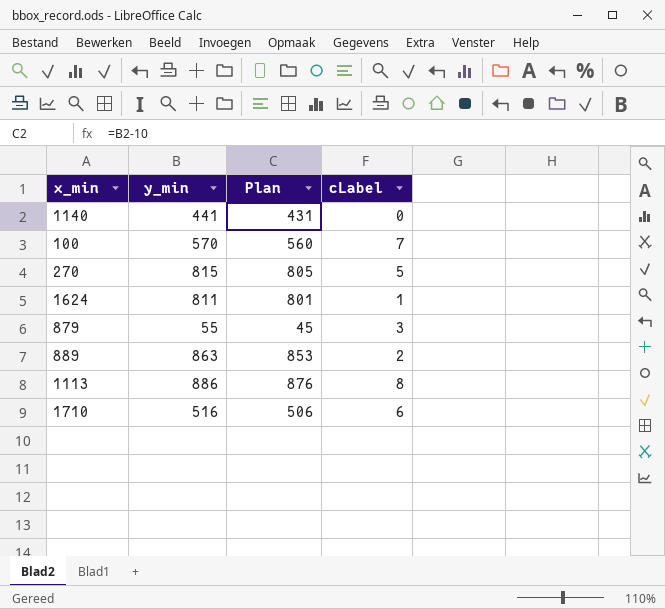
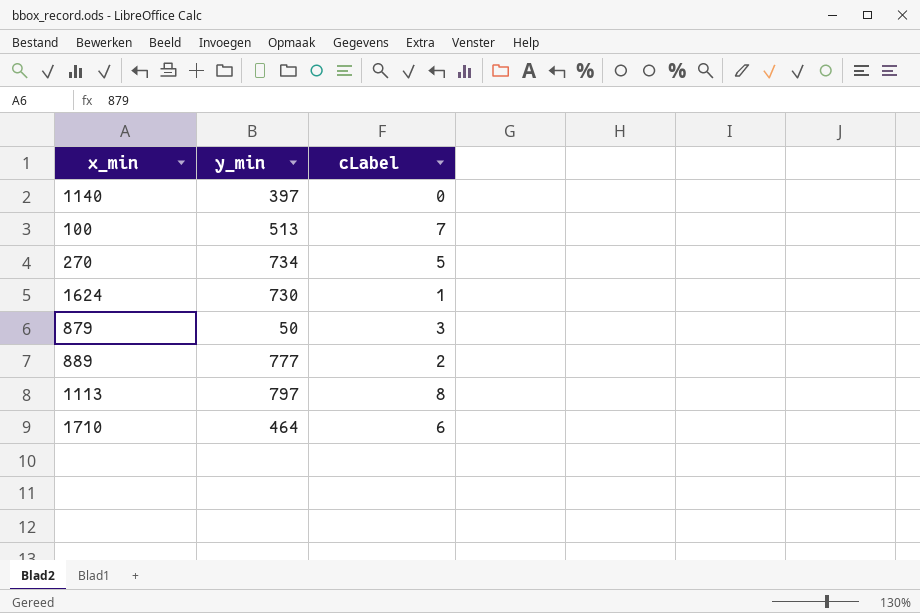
column Plan | formula: [y_min] - 10 -> none
1140 | y_min: 441 -> 397
100 | y_min: 570 -> 513
270 | y_min: 815 -> 734
1624 | y_min: 811 -> 730
879 | y_min: 55 -> 50
889 | y_min: 863 -> 777
1113 | y_min: 886 -> 797
1710 | y_min: 516 -> 464

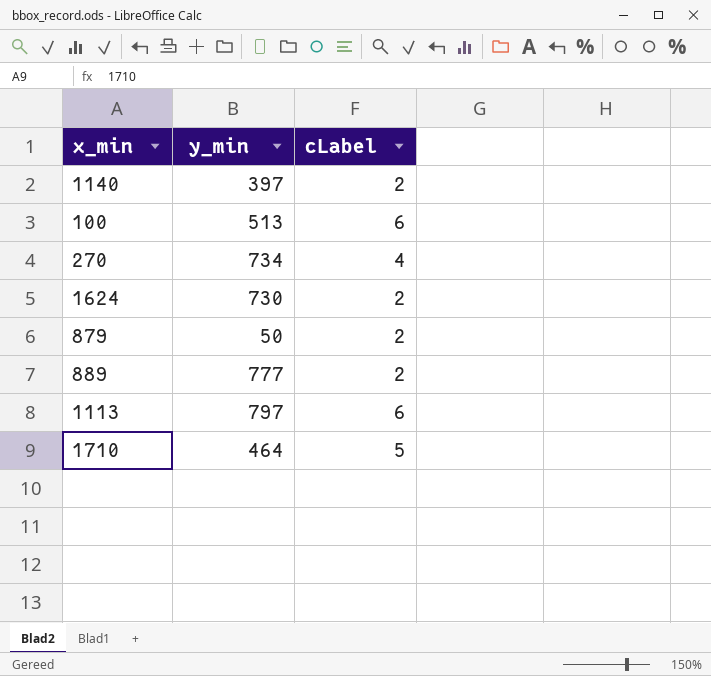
1140 | cLabel: 0 -> 2
100 | cLabel: 7 -> 6
270 | cLabel: 5 -> 4
1624 | cLabel: 1 -> 2
879 | cLabel: 3 -> 2
1113 | cLabel: 8 -> 6
1710 | cLabel: 6 -> 5

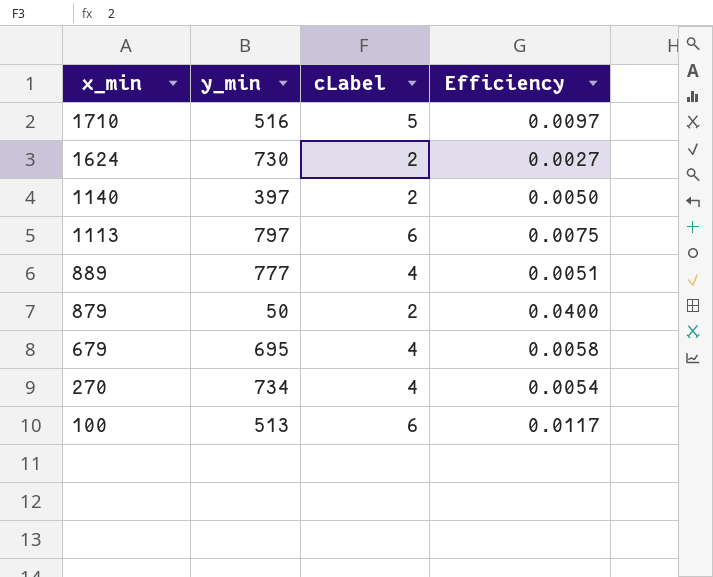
row order: none -> x_min descending
column Efficiency | formula: none -> [cLabel] / [y_min]
1710 | y_min: 464 -> 516
889 | cLabel: 2 -> 4
row 679: none -> 695 | 4 | 0.0058

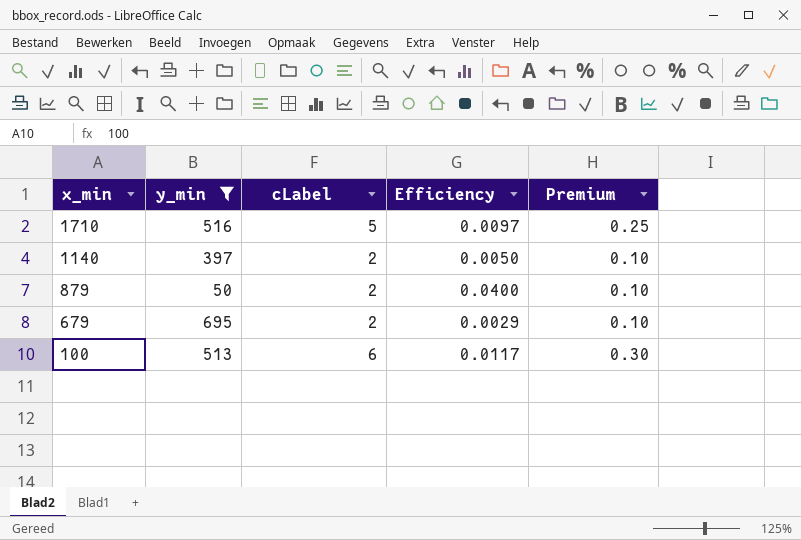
filter: none -> y_min <= 695
column Premium | formula: none -> [cLabel] * 0.05
679 | cLabel: 4 -> 2
679 | Efficiency: 0.0058 -> 0.0029

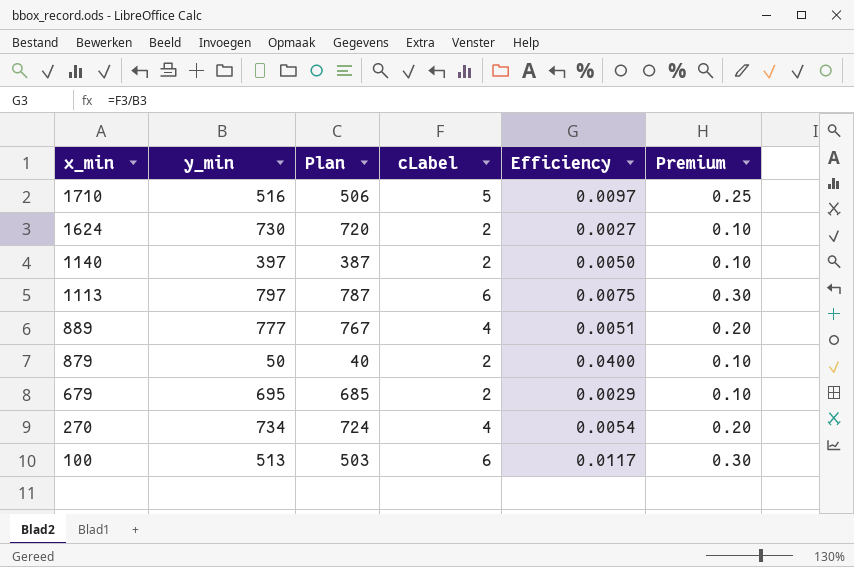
filter: y_min <= 695 -> none
column Plan | formula: none -> [y_min] - 10

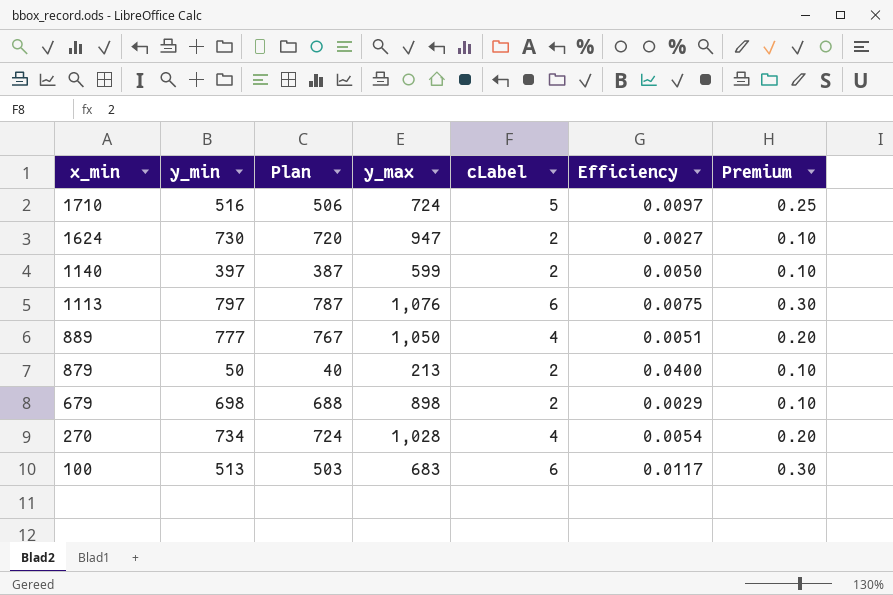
column y_max | position: none -> 4
679 | y_min: 695 -> 698
679 | Plan: 685 -> 688

